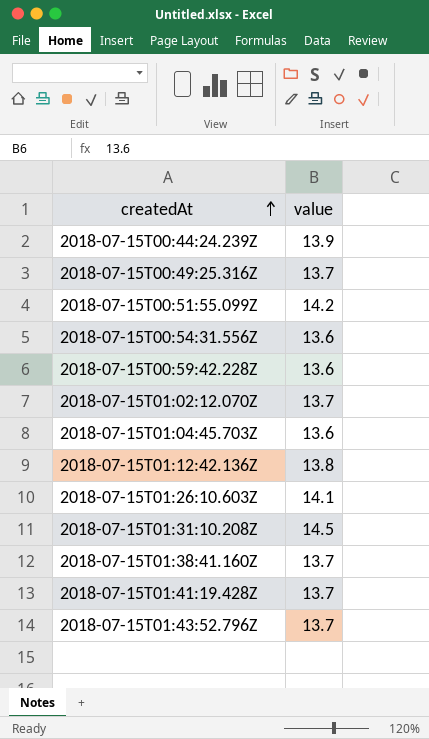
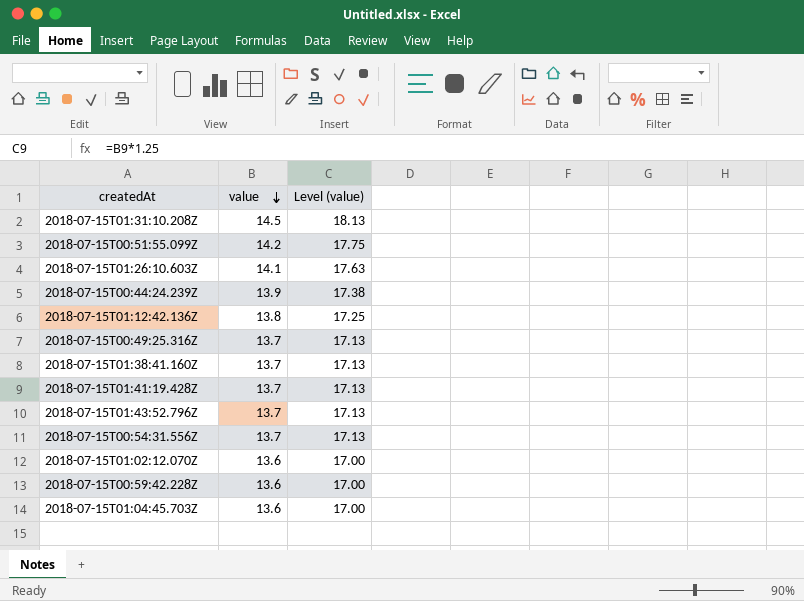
row order: createdAt ascending -> value descending
column Level (value) | formula: none -> [value] * 1.25
2018-07-15T00:54:31.556Z | value: 13.6 -> 13.7
2018-07-15T01:02:12.070Z | value: 13.7 -> 13.6

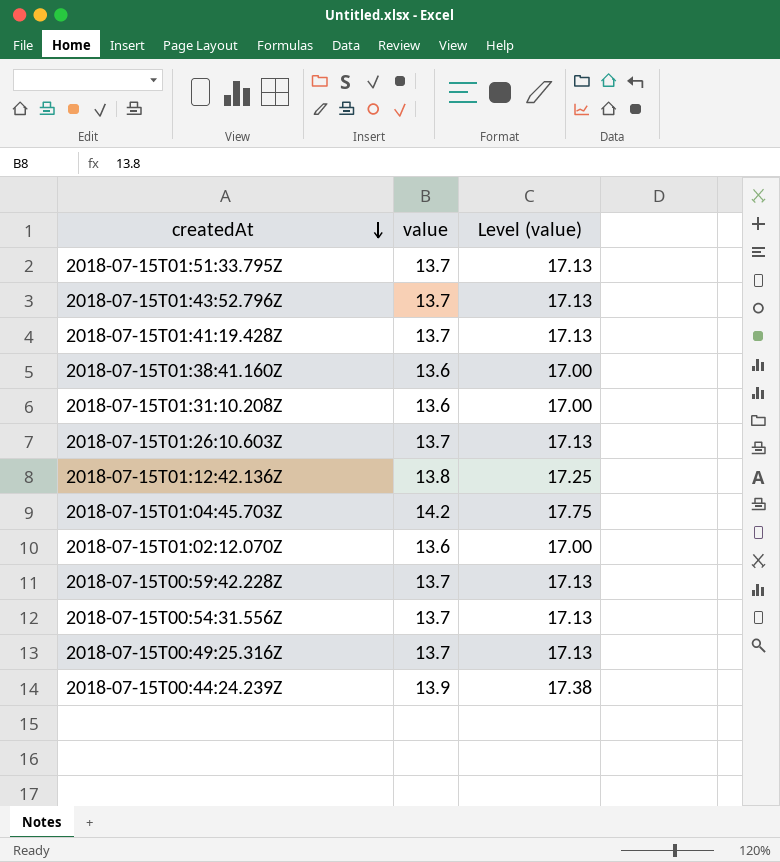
row order: value descending -> createdAt descending
row 2018-07-15T00:51:55.099Z: 14.2 | 17.75 -> none
row 2018-07-15T01:51:33.795Z: none -> 13.7 | 17.13
2018-07-15T01:38:41.160Z | value: 13.7 -> 13.6
2018-07-15T01:38:41.160Z | Level (value): 17.13 -> 17.00
2018-07-15T01:31:10.208Z | value: 14.5 -> 13.6
2018-07-15T01:31:10.208Z | Level (value): 18.13 -> 17.00
2018-07-15T01:26:10.603Z | value: 14.1 -> 13.7
2018-07-15T01:26:10.603Z | Level (value): 17.63 -> 17.13
2018-07-15T01:04:45.703Z | value: 13.6 -> 14.2
2018-07-15T01:04:45.703Z | Level (value): 17.00 -> 17.75
2018-07-15T00:59:42.228Z | value: 13.6 -> 13.7
2018-07-15T00:59:42.228Z | Level (value): 17.00 -> 17.13

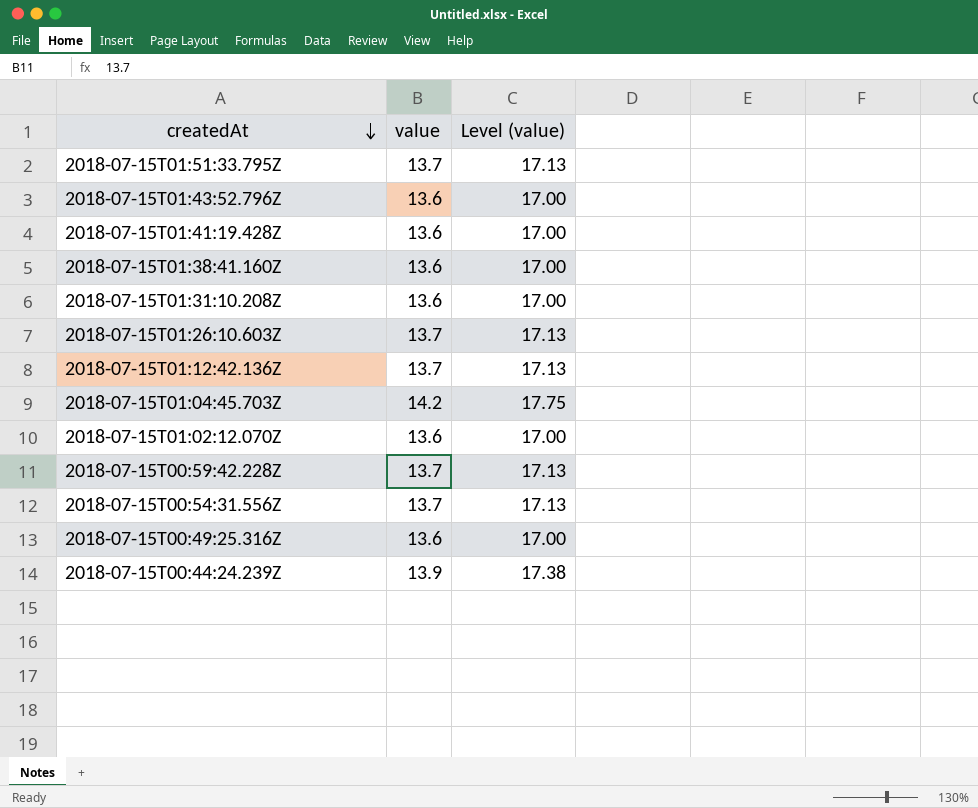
2018-07-15T01:43:52.796Z | value: 13.7 -> 13.6
2018-07-15T01:43:52.796Z | Level (value): 17.13 -> 17.00
2018-07-15T01:41:19.428Z | value: 13.7 -> 13.6
2018-07-15T01:41:19.428Z | Level (value): 17.13 -> 17.00
2018-07-15T01:12:42.136Z | value: 13.8 -> 13.7
2018-07-15T01:12:42.136Z | Level (value): 17.25 -> 17.13
2018-07-15T00:49:25.316Z | value: 13.7 -> 13.6
2018-07-15T00:49:25.316Z | Level (value): 17.13 -> 17.00

